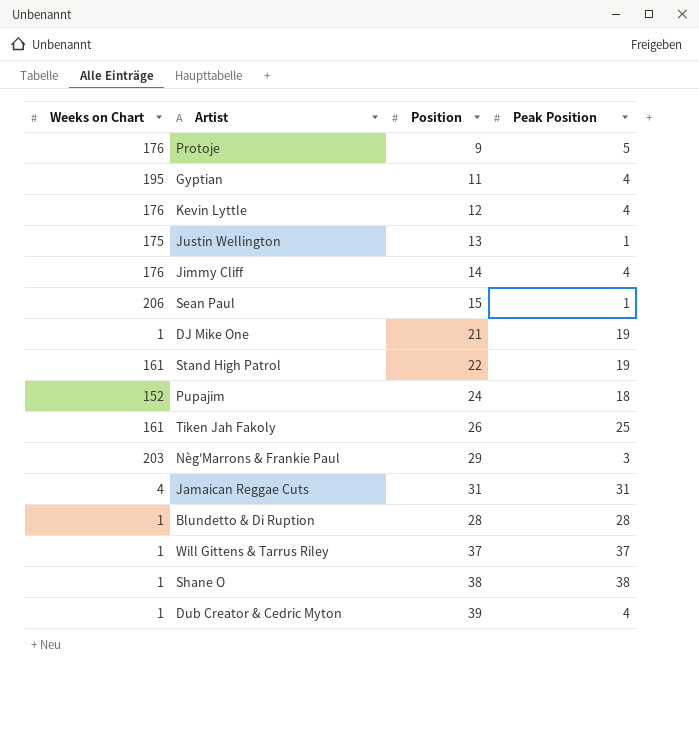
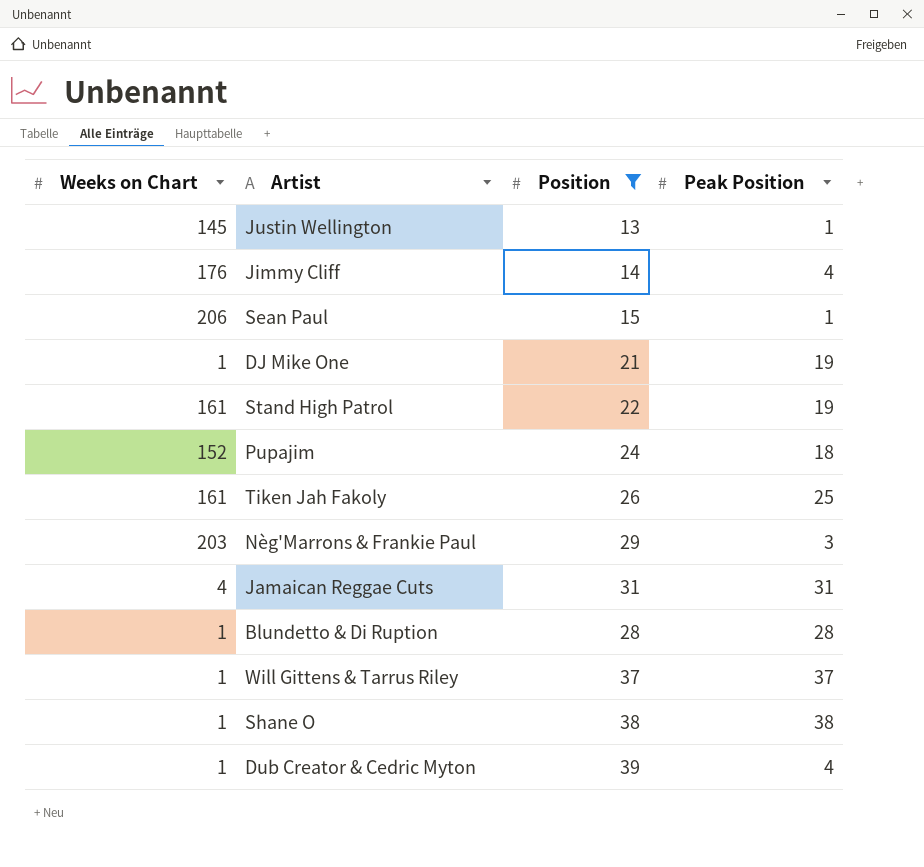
filter: none -> Position >= 13
Justin Wellington | Weeks on Chart: 175 -> 145

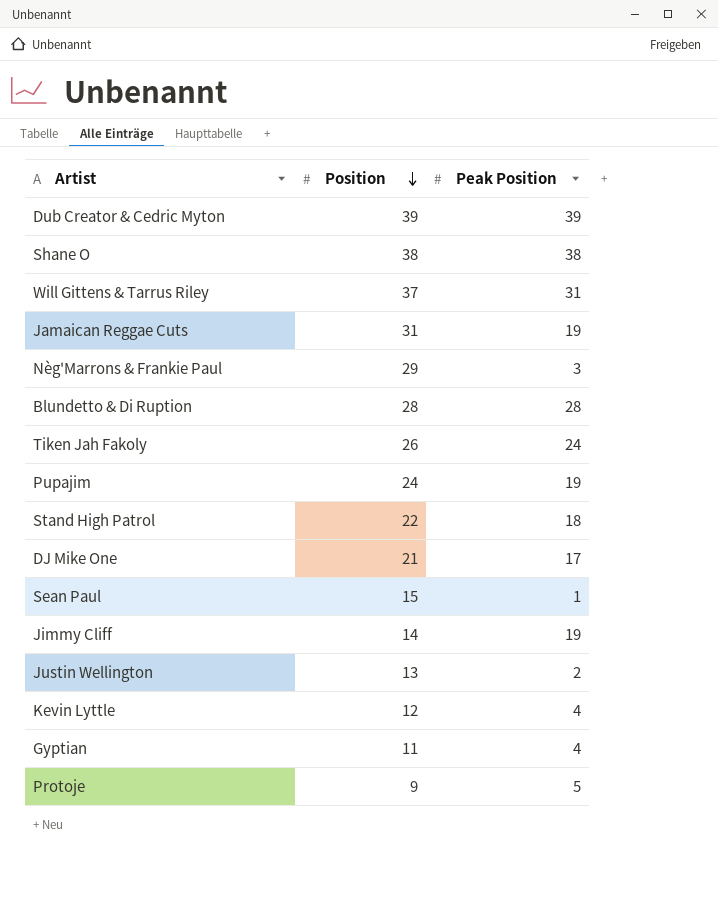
filter: Position >= 13 -> none
row order: none -> Position descending
column Weeks on Chart | position: 1 -> none
Dub Creator & Cedric Myton | Peak Position: 4 -> 39
Will Gittens & Tarrus Riley | Peak Position: 37 -> 31
Jamaican Reggae Cuts | Peak Position: 31 -> 19
Tiken Jah Fakoly | Peak Position: 25 -> 24
Pupajim | Peak Position: 18 -> 19
Stand High Patrol | Peak Position: 19 -> 18
DJ Mike One | Peak Position: 19 -> 17
Jimmy Cliff | Peak Position: 4 -> 19
Justin Wellington | Peak Position: 1 -> 2

